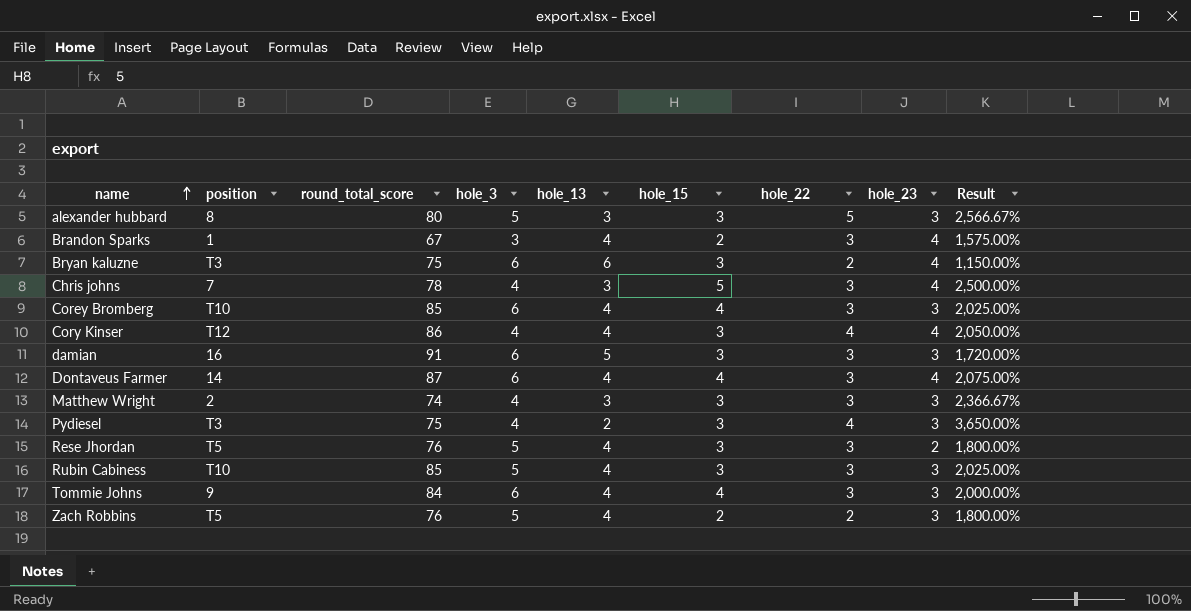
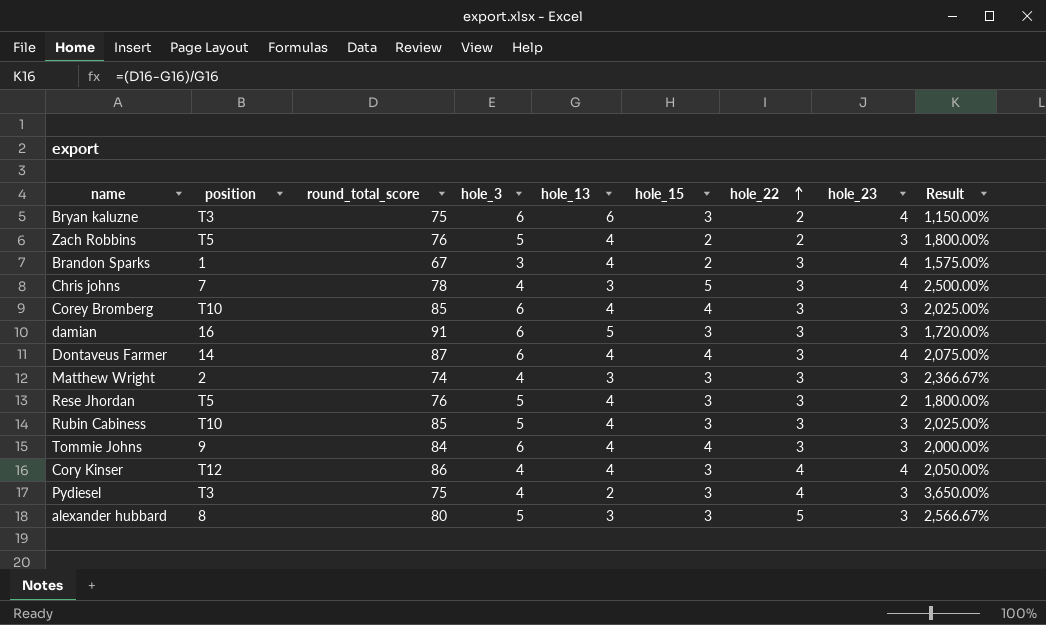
row order: name ascending -> hole_22 ascending

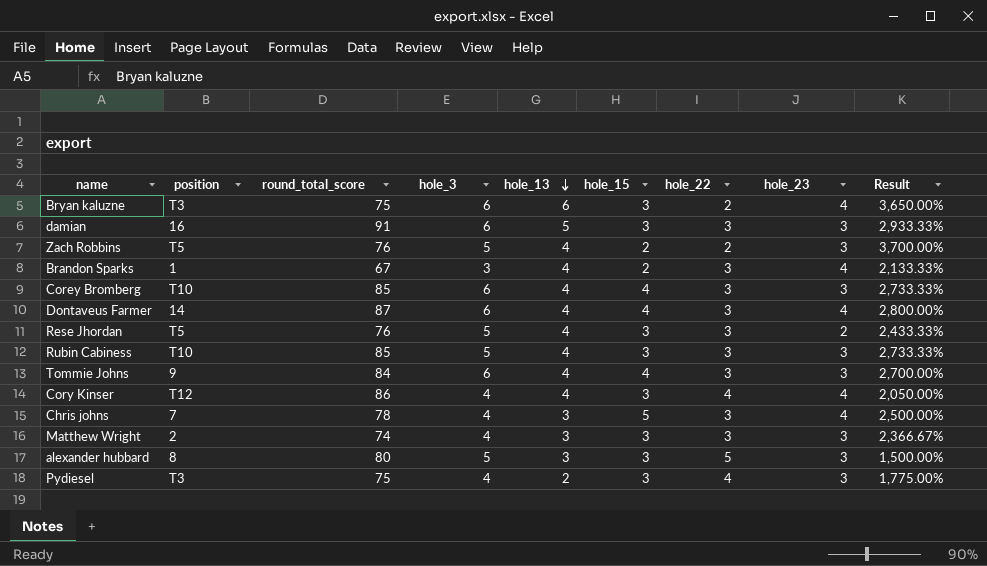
row order: hole_22 ascending -> hole_13 descending
column Result | formula: ([round_total_score] - [hole_13]) / [hole_13] -> ([round_total_score] - [hole_22]) / [hole_22]

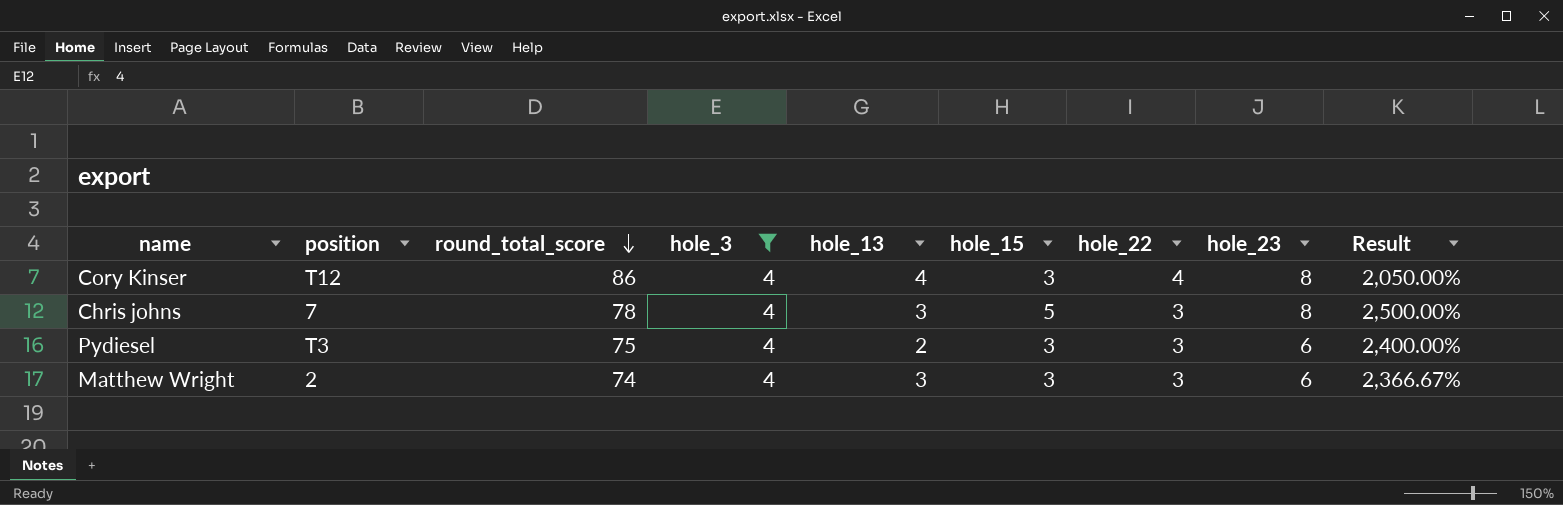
filter: none -> hole_3 = 4
row order: hole_13 descending -> round_total_score descending
Cory Kinser | hole_23: 4 -> 8
Chris johns | hole_23: 4 -> 8
Pydiesel | hole_22: 4 -> 3
Pydiesel | hole_23: 3 -> 6
Pydiesel | Result: 1,775.00% -> 2,400.00%
Matthew Wright | hole_23: 3 -> 6

